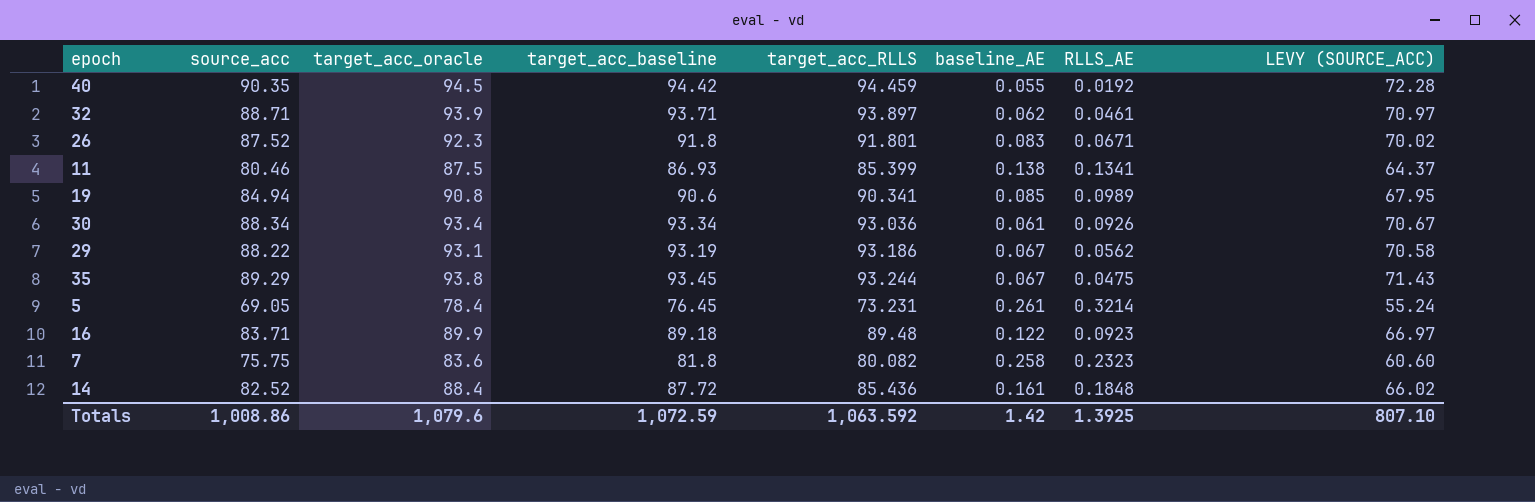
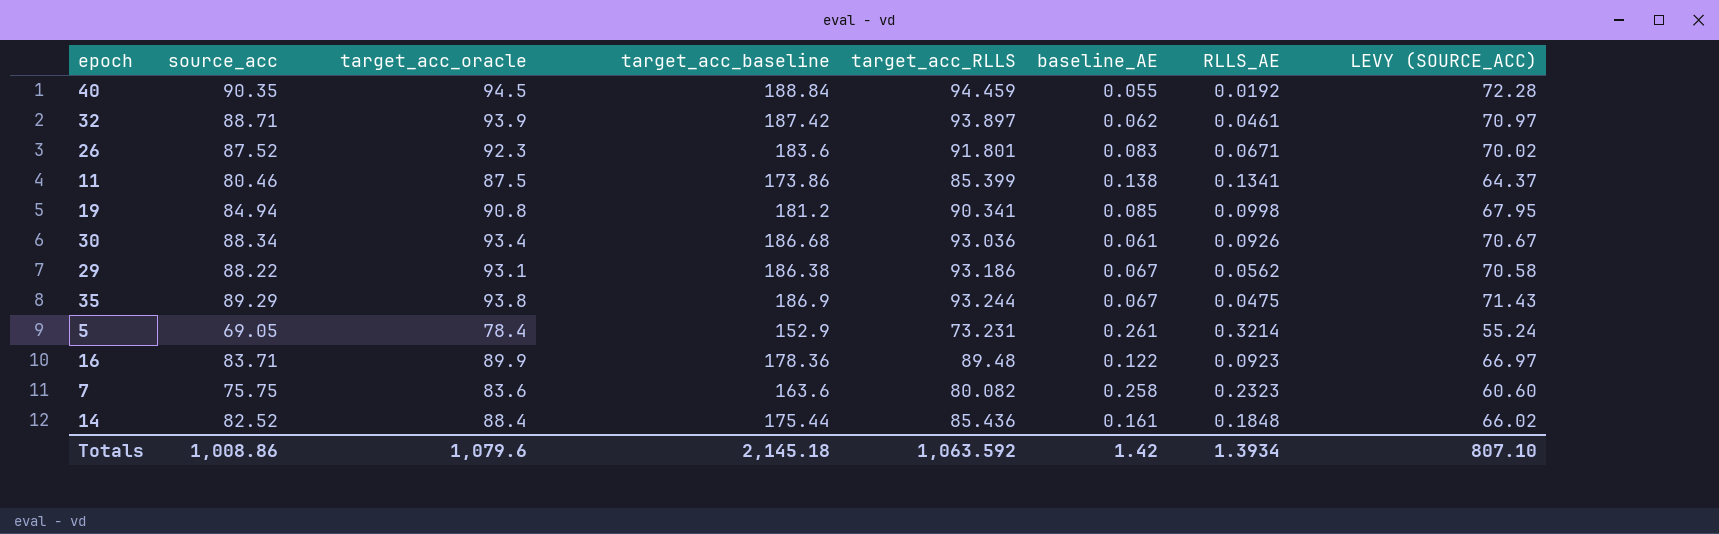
40 | target_acc_baseline: 94.42 -> 188.84
32 | target_acc_baseline: 93.71 -> 187.42
26 | target_acc_baseline: 91.8 -> 183.6
11 | target_acc_baseline: 86.93 -> 173.86
19 | target_acc_baseline: 90.6 -> 181.2
19 | RLLS_AE: 0.0989 -> 0.0998
30 | target_acc_baseline: 93.34 -> 186.68
29 | target_acc_baseline: 93.19 -> 186.38
35 | target_acc_baseline: 93.45 -> 186.9
5 | target_acc_baseline: 76.45 -> 152.9
16 | target_acc_baseline: 89.18 -> 178.36
7 | target_acc_baseline: 81.8 -> 163.6
14 | target_acc_baseline: 87.72 -> 175.44
Totals | target_acc_baseline: 1,072.59 -> 2,145.18
Totals | RLLS_AE: 1.3925 -> 1.3934

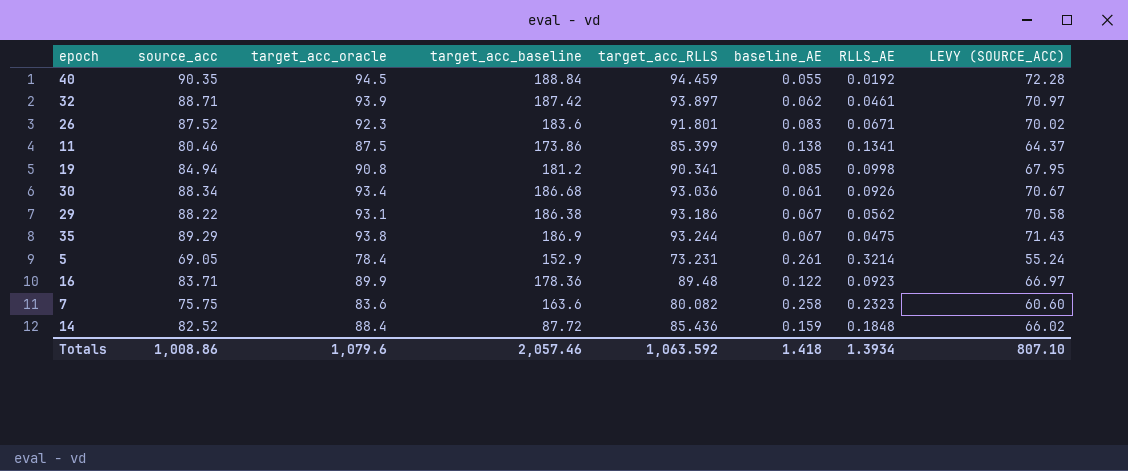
14 | target_acc_baseline: 175.44 -> 87.72
14 | baseline_AE: 0.161 -> 0.159
Totals | target_acc_baseline: 2,145.18 -> 2,057.46
Totals | baseline_AE: 1.42 -> 1.418

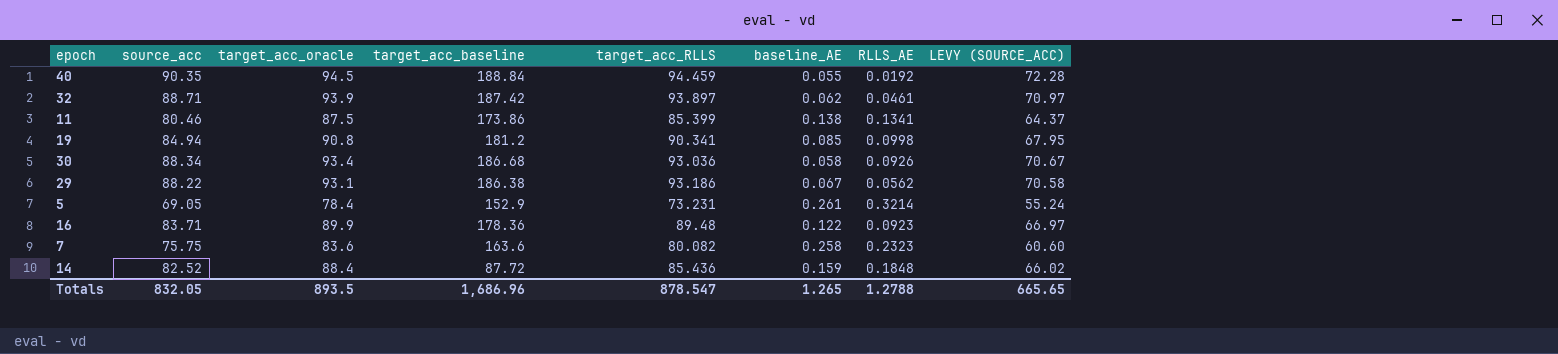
row 26: 87.52 | 92.3 | 183.6 | 91.801 | 0.083 | 0.0671 | 70.02 -> none
row 35: 89.29 | 93.8 | 186.9 | 93.244 | 0.067 | 0.0475 | 71.43 -> none
30 | baseline_AE: 0.061 -> 0.058
Totals | source_acc: 1,008.86 -> 832.05
Totals | target_acc_oracle: 1,079.6 -> 893.5
Totals | target_acc_baseline: 2,057.46 -> 1,686.96
Totals | target_acc_RLLS: 1,063.592 -> 878.547
Totals | baseline_AE: 1.418 -> 1.265
Totals | RLLS_AE: 1.3934 -> 1.2788
Totals | LEVY (SOURCE_ACC): 807.10 -> 665.65

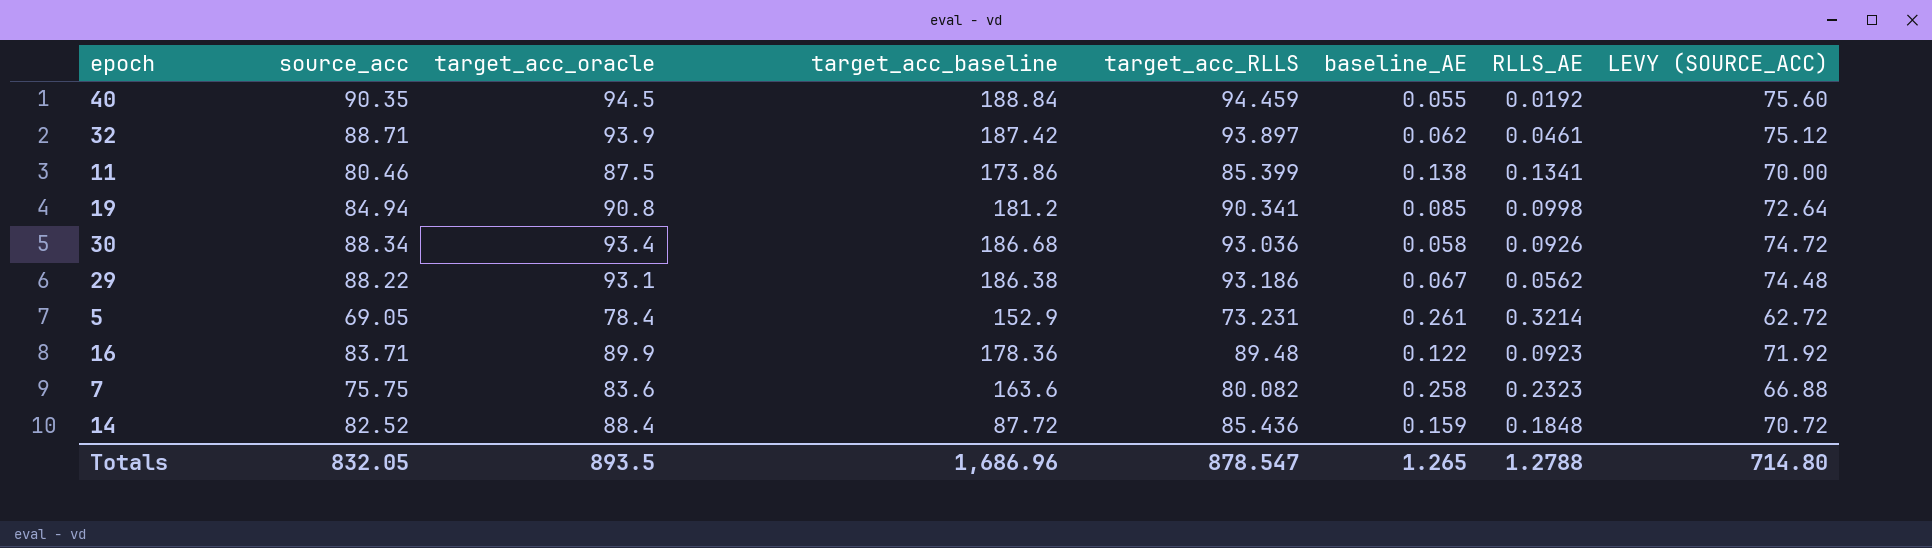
column LEVY (SOURCE_ACC) | formula: [source_acc] * 0.8 -> [target_acc_oracle] * 0.8
Totals | LEVY (SOURCE_ACC): 665.65 -> 714.80

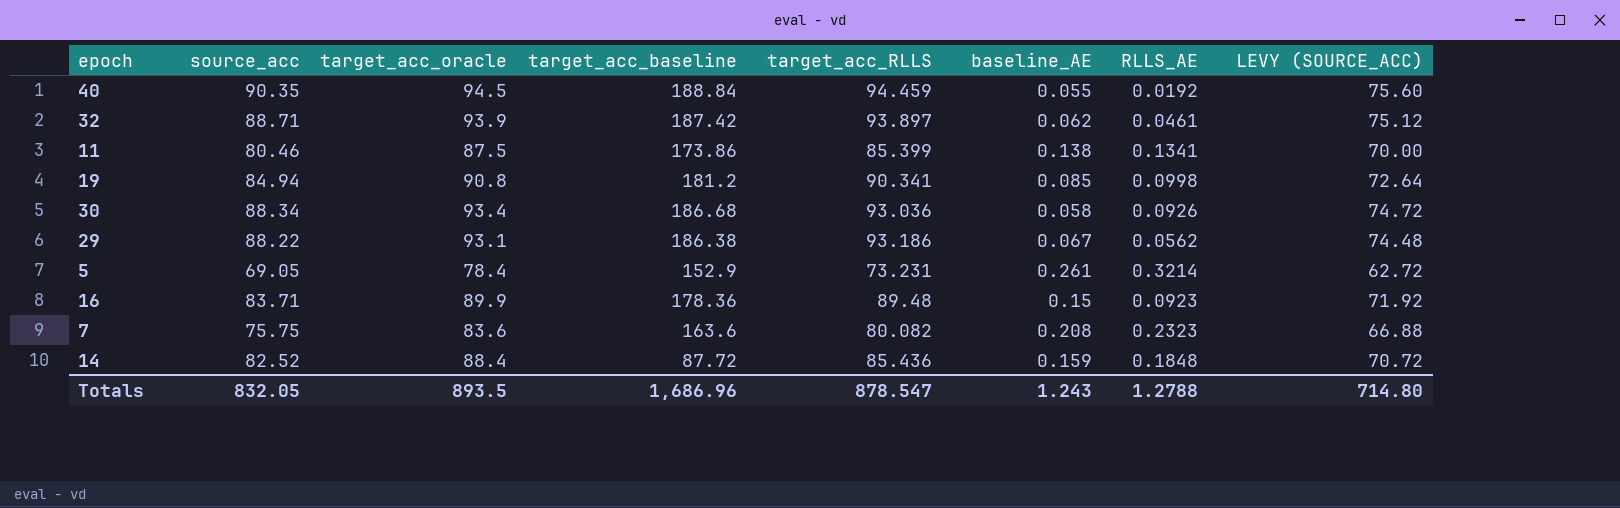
16 | baseline_AE: 0.122 -> 0.15
7 | baseline_AE: 0.258 -> 0.208
Totals | baseline_AE: 1.265 -> 1.243

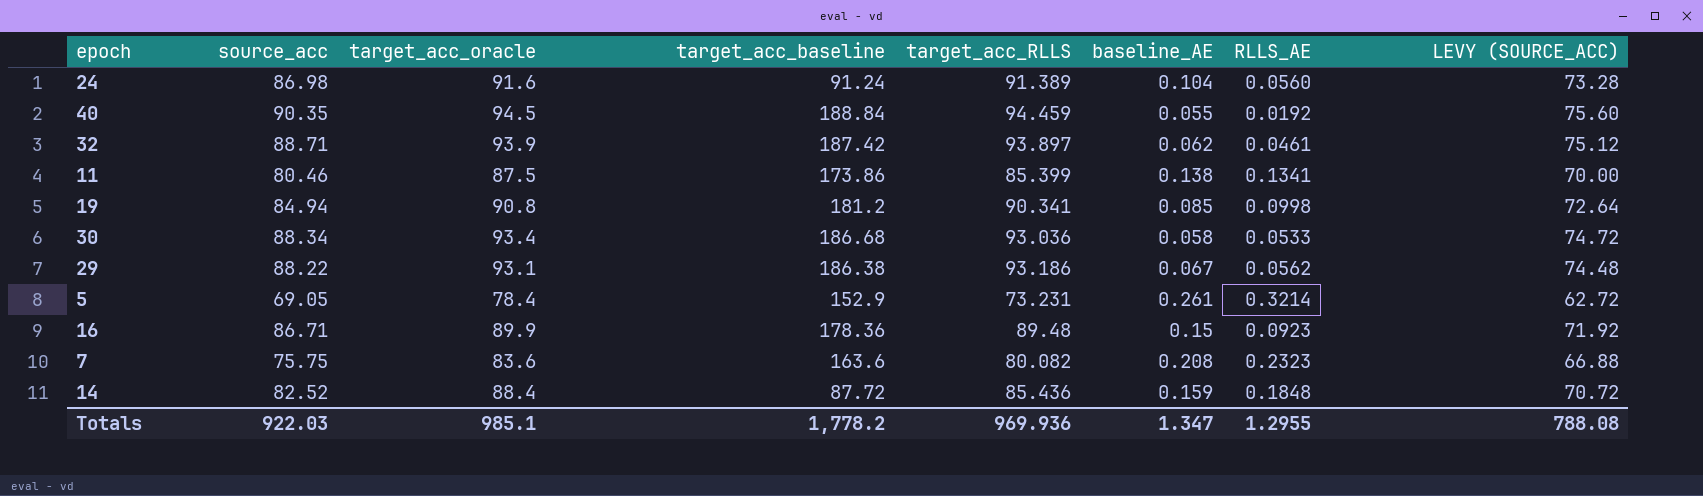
row 24: none -> 86.98 | 91.6 | 91.24 | 91.389 | 0.104 | 0.0560 | 73.28
30 | RLLS_AE: 0.0926 -> 0.0533
16 | source_acc: 83.71 -> 86.71
Totals | source_acc: 832.05 -> 922.03
Totals | target_acc_oracle: 893.5 -> 985.1
Totals | target_acc_baseline: 1,686.96 -> 1,778.2
Totals | target_acc_RLLS: 878.547 -> 969.936
Totals | baseline_AE: 1.243 -> 1.347
Totals | RLLS_AE: 1.2788 -> 1.2955
Totals | LEVY (SOURCE_ACC): 714.80 -> 788.08

